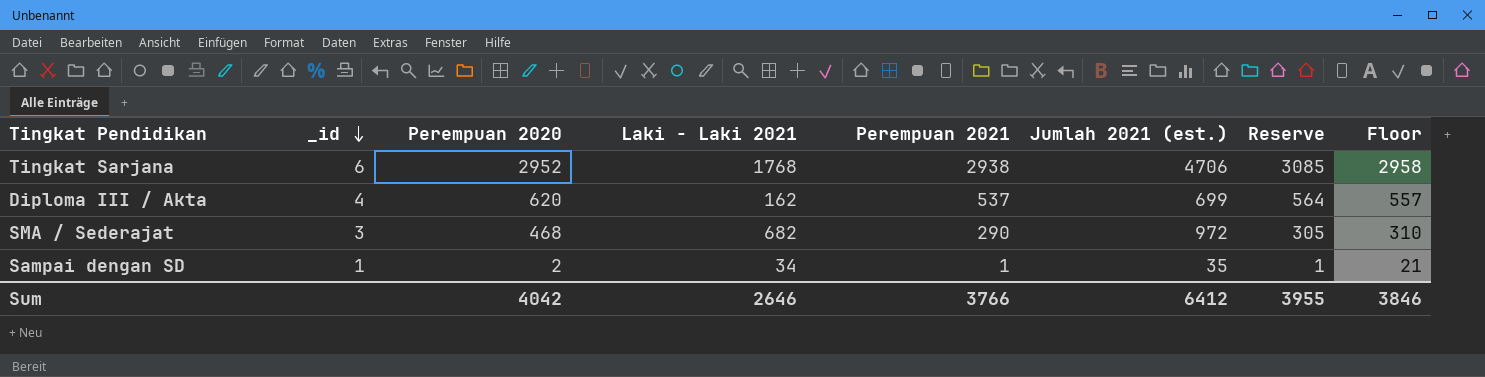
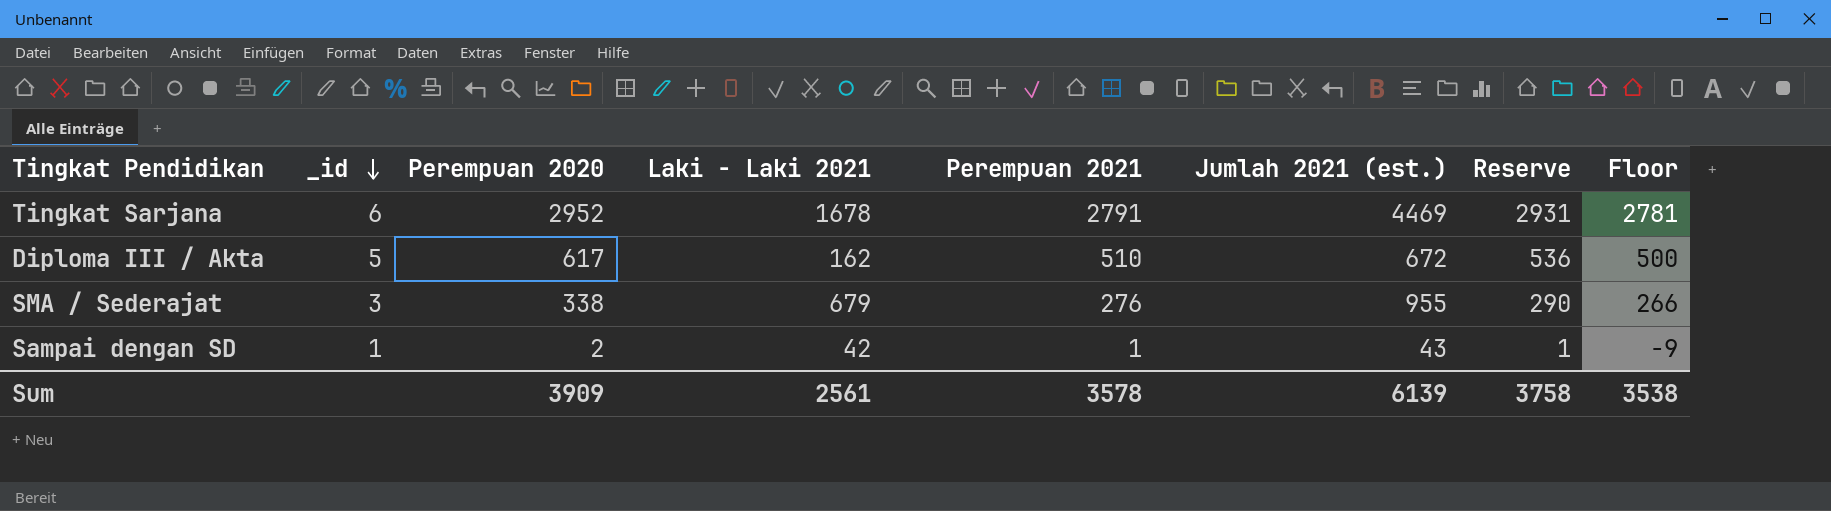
column Floor | formula: [Perempuan 2021] + 20 -> [Perempuan 2021] - 10
Tingkat Sarjana | Laki - Laki 2021: 1768 -> 1678
Tingkat Sarjana | Perempuan 2021: 2938 -> 2791
Tingkat Sarjana | Jumlah 2021 (est.): 4706 -> 4469
Tingkat Sarjana | Reserve: 3085 -> 2931
Diploma III / Akta | _id: 4 -> 5
Diploma III / Akta | Perempuan 2020: 620 -> 617
Diploma III / Akta | Perempuan 2021: 537 -> 510
Diploma III / Akta | Jumlah 2021 (est.): 699 -> 672
Diploma III / Akta | Reserve: 564 -> 536
SMA / Sederajat | Perempuan 2020: 468 -> 338
SMA / Sederajat | Laki - Laki 2021: 682 -> 679
SMA / Sederajat | Perempuan 2021: 290 -> 276
SMA / Sederajat | Jumlah 2021 (est.): 972 -> 955
SMA / Sederajat | Reserve: 305 -> 290
Sampai dengan SD | Laki - Laki 2021: 34 -> 42
Sampai dengan SD | Jumlah 2021 (est.): 35 -> 43
Sum | Perempuan 2020: 4042 -> 3909
Sum | Laki - Laki 2021: 2646 -> 2561
Sum | Perempuan 2021: 3766 -> 3578
Sum | Jumlah 2021 (est.): 6412 -> 6139
Sum | Reserve: 3955 -> 3758
Sum | Floor: 3846 -> 3538

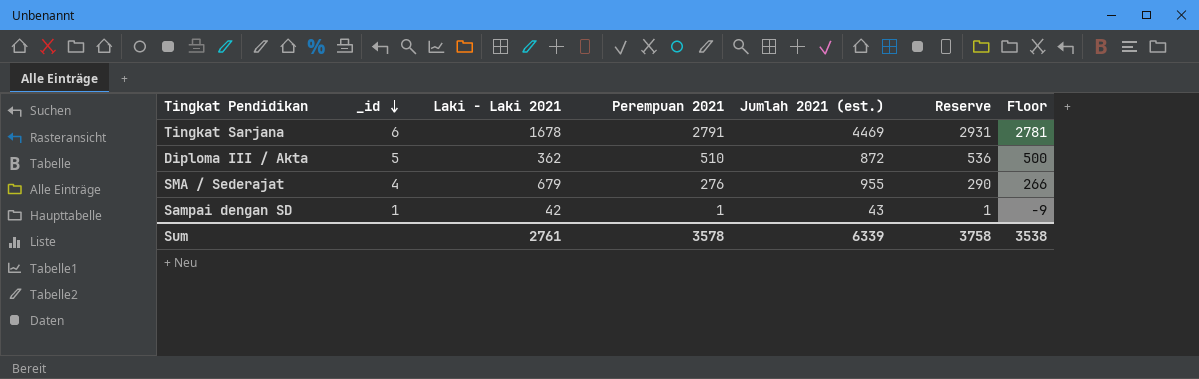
column Perempuan 2020 | position: 3 -> none
Diploma III / Akta | Laki - Laki 2021: 162 -> 362
Diploma III / Akta | Jumlah 2021 (est.): 672 -> 872
SMA / Sederajat | _id: 3 -> 4
Sum | Laki - Laki 2021: 2561 -> 2761
Sum | Jumlah 2021 (est.): 6139 -> 6339

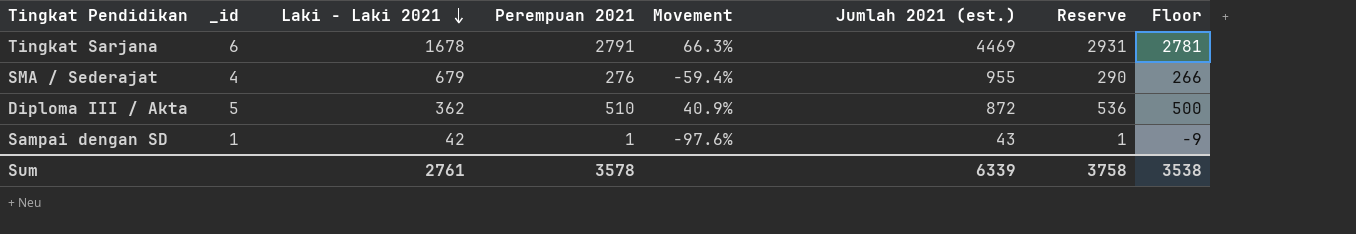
row order: _id descending -> Laki - Laki 2021 descending
column Movement | formula: none -> ([Perempuan 2021] - [Laki - Laki 2021]) / [Laki - Laki 2021]

